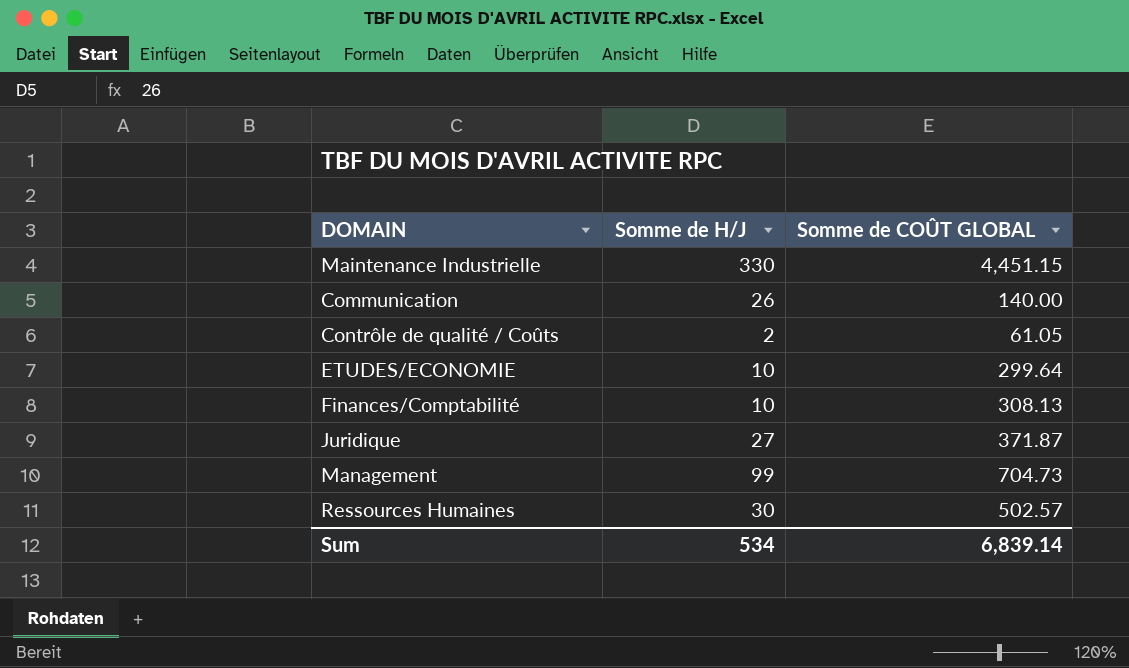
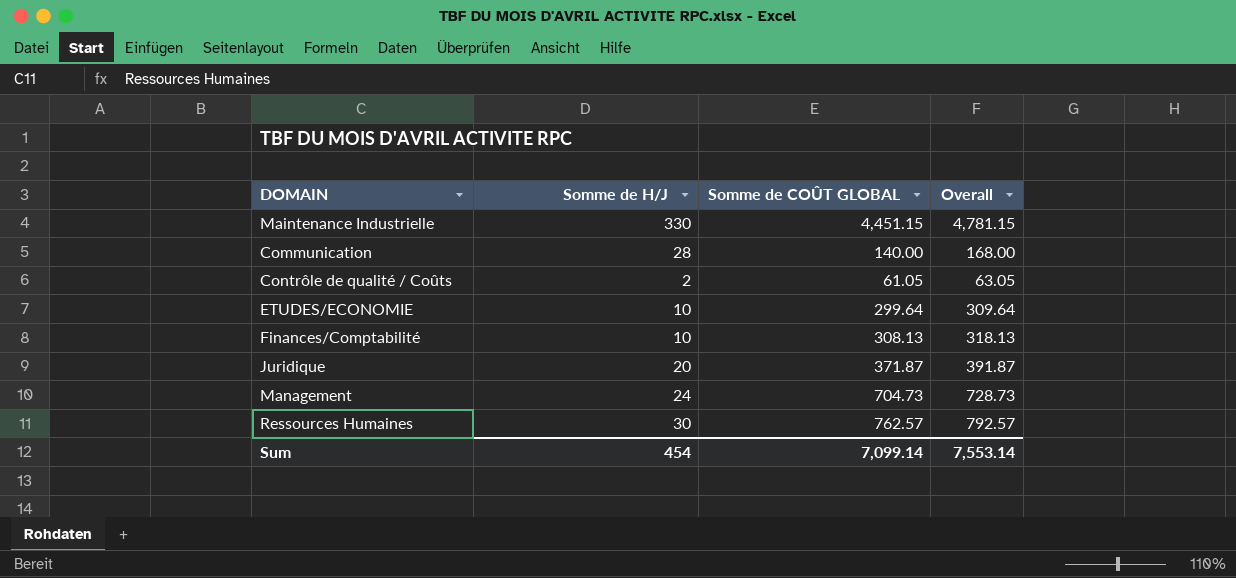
column Overall | formula: none -> [Somme de H/J] + [Somme de COÛT GLOBAL]
Communication | Somme de H/J: 26 -> 28
Juridique | Somme de H/J: 27 -> 20
Management | Somme de H/J: 99 -> 24
Ressources Humaines | Somme de COÛT GLOBAL: 502.57 -> 762.57
Sum | Somme de H/J: 534 -> 454
Sum | Somme de COÛT GLOBAL: 6,839.14 -> 7,099.14

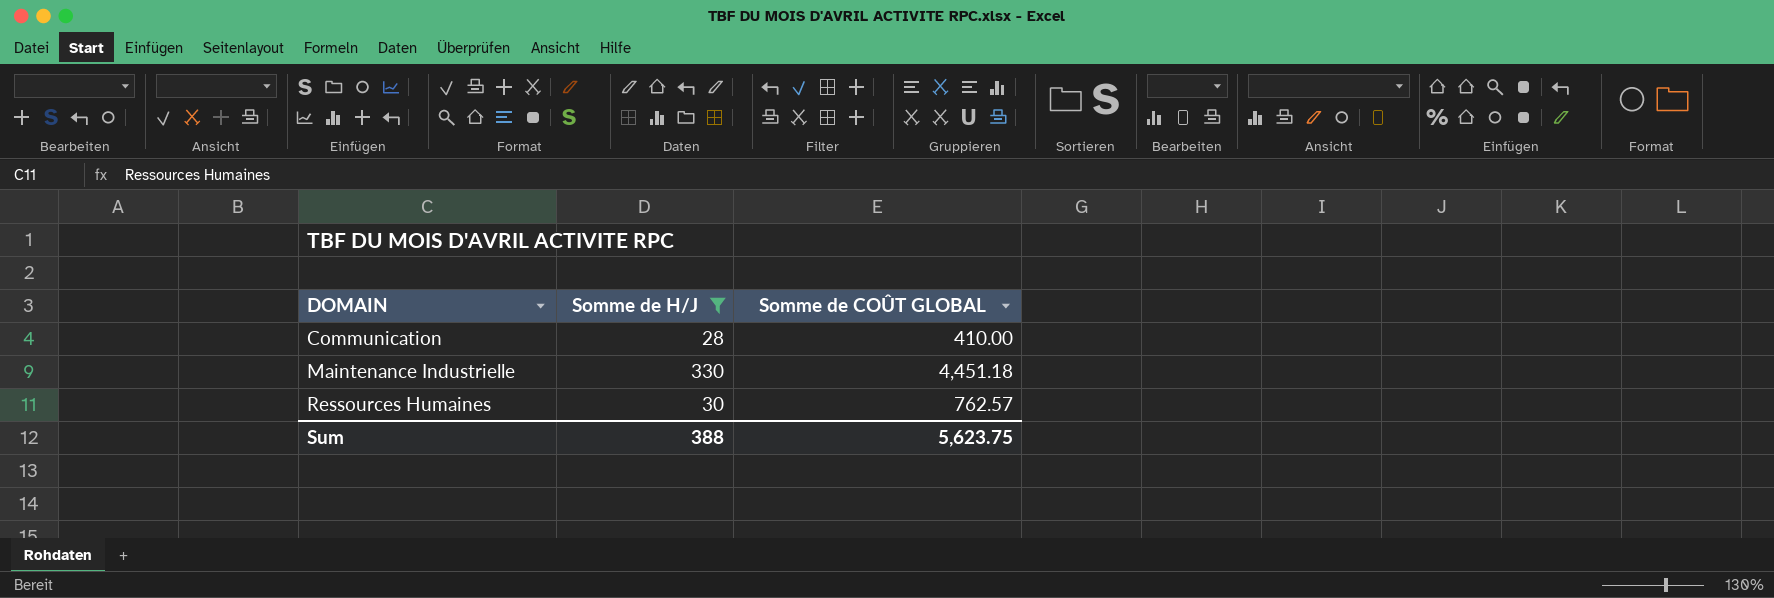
filter: none -> Somme de H/J >= 28
row order: none -> DOMAIN ascending
column Overall | formula: [Somme de H/J] + [Somme de COÛT GLOBAL] -> none
Communication | Somme de COÛT GLOBAL: 140.00 -> 410.00
Maintenance Industrielle | Somme de COÛT GLOBAL: 4,451.15 -> 4,451.18
Sum | Somme de H/J: 454 -> 388
Sum | Somme de COÛT GLOBAL: 7,099.14 -> 5,623.75

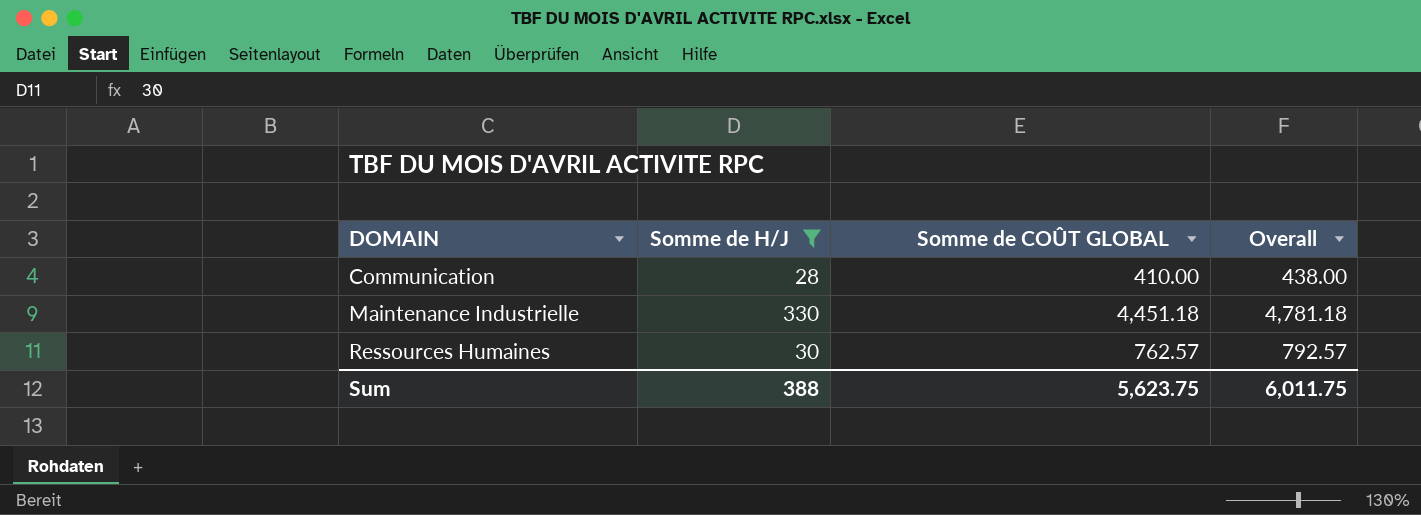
column Overall | formula: none -> [Somme de H/J] + [Somme de COÛT GLOBAL]

